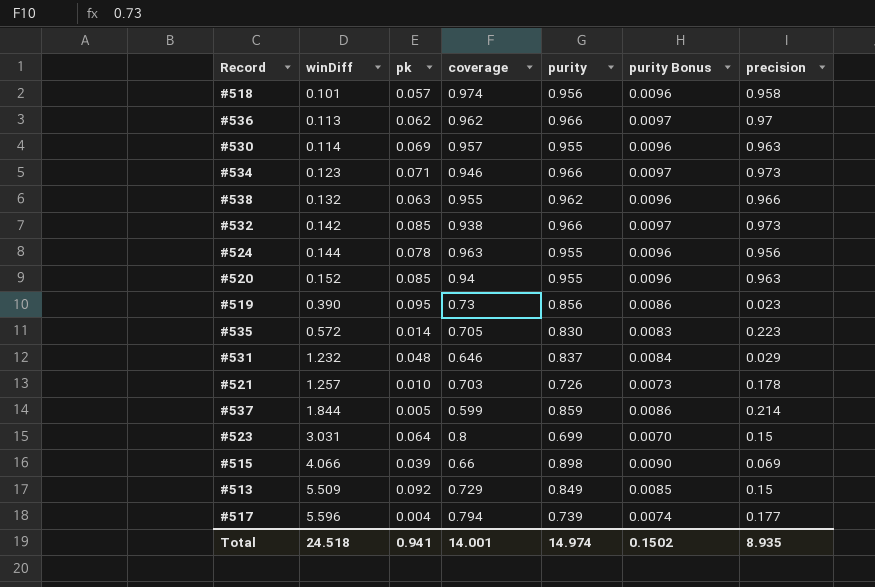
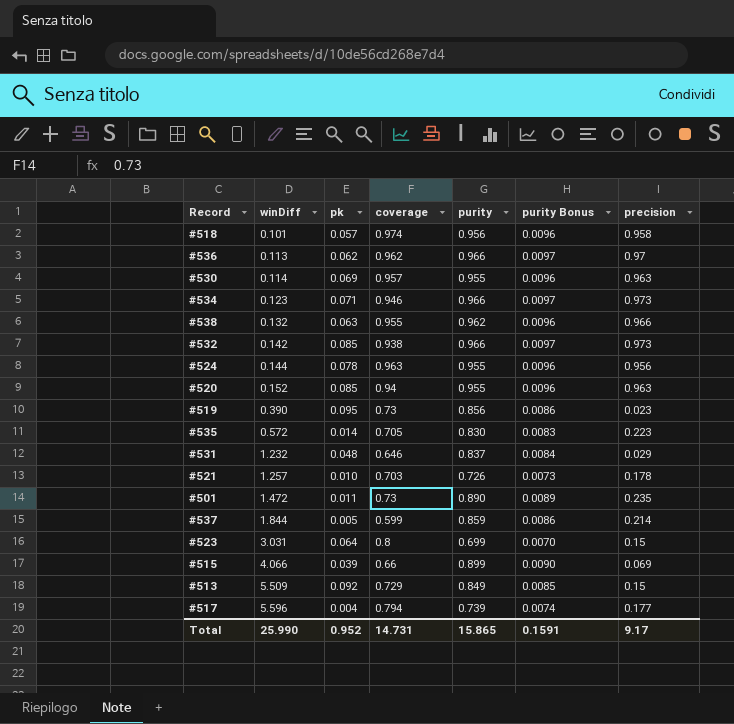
row #501: none -> 1.472 | 0.011 | 0.73 | 0.890 | 0.0089 | 0.235
#515 | purity: 0.898 -> 0.899
Total | winDiff: 24.518 -> 25.990
Total | pk: 0.941 -> 0.952
Total | coverage: 14.001 -> 14.731
Total | purity: 14.974 -> 15.865
Total | purity Bonus: 0.1502 -> 0.1591
Total | precision: 8.935 -> 9.17

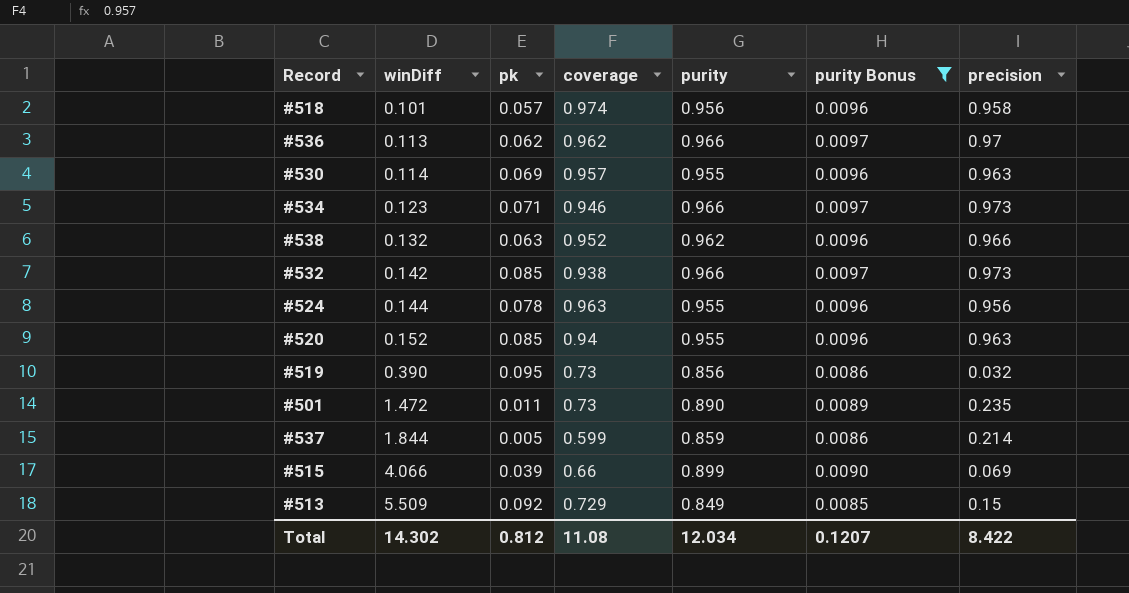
filter: none -> purity Bonus >= 0.0085
#538 | coverage: 0.955 -> 0.952
#519 | precision: 0.023 -> 0.032
Total | winDiff: 25.990 -> 14.302
Total | pk: 0.952 -> 0.812
Total | coverage: 14.731 -> 11.08
Total | purity: 15.865 -> 12.034
Total | purity Bonus: 0.1591 -> 0.1207
Total | precision: 9.17 -> 8.422

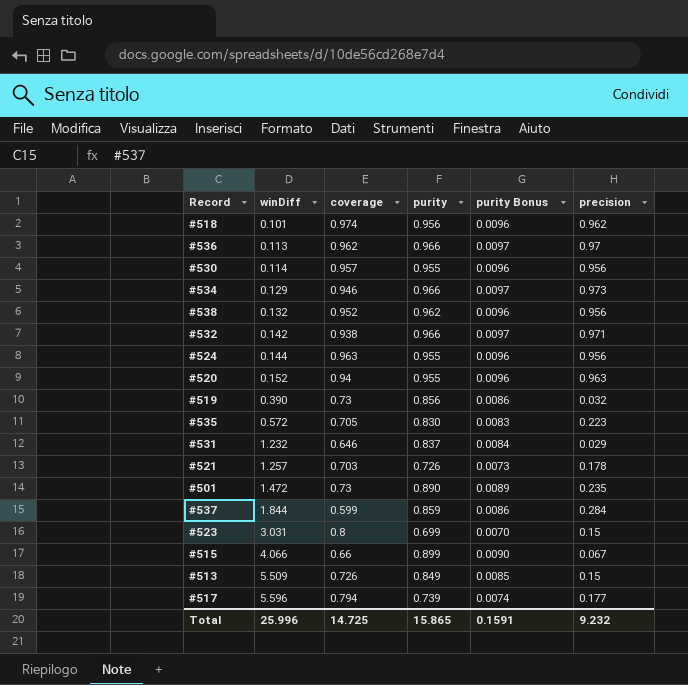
filter: purity Bonus >= 0.0085 -> none
column pk | position: 3 -> none
#518 | precision: 0.958 -> 0.962
#530 | precision: 0.963 -> 0.956
#534 | winDiff: 0.123 -> 0.129
#538 | precision: 0.966 -> 0.956
#532 | precision: 0.973 -> 0.971
#537 | precision: 0.214 -> 0.284
#515 | precision: 0.069 -> 0.067
#513 | coverage: 0.729 -> 0.726
Total | winDiff: 14.302 -> 25.996
Total | coverage: 11.08 -> 14.725
Total | purity: 12.034 -> 15.865
Total | purity Bonus: 0.1207 -> 0.1591
Total | precision: 8.422 -> 9.232

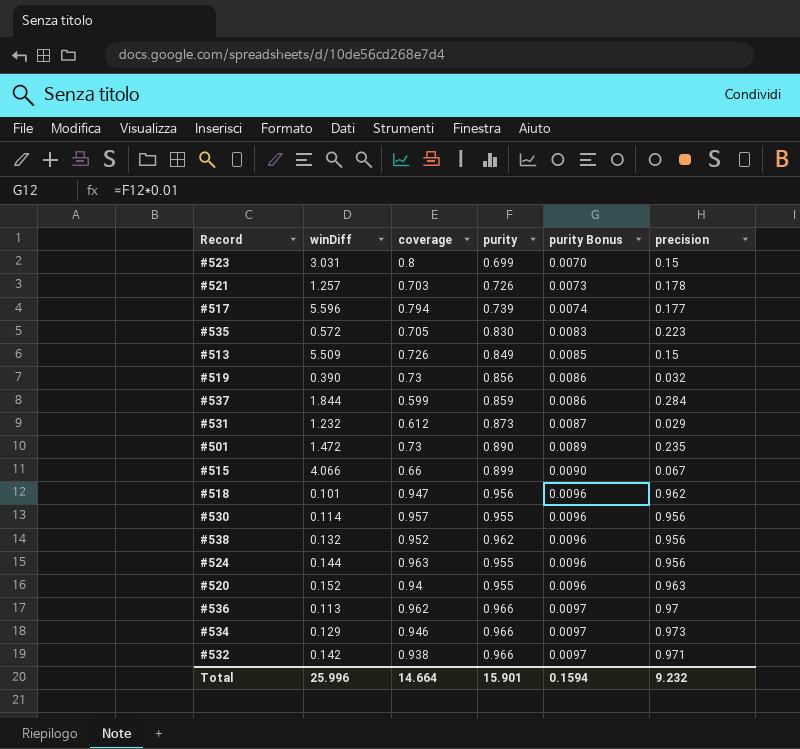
row order: winDiff ascending -> purity Bonus ascending
#531 | coverage: 0.646 -> 0.612
#531 | purity: 0.837 -> 0.873
#531 | purity Bonus: 0.0084 -> 0.0087
#518 | coverage: 0.974 -> 0.947
Total | coverage: 14.725 -> 14.664
Total | purity: 15.865 -> 15.901
Total | purity Bonus: 0.1591 -> 0.1594

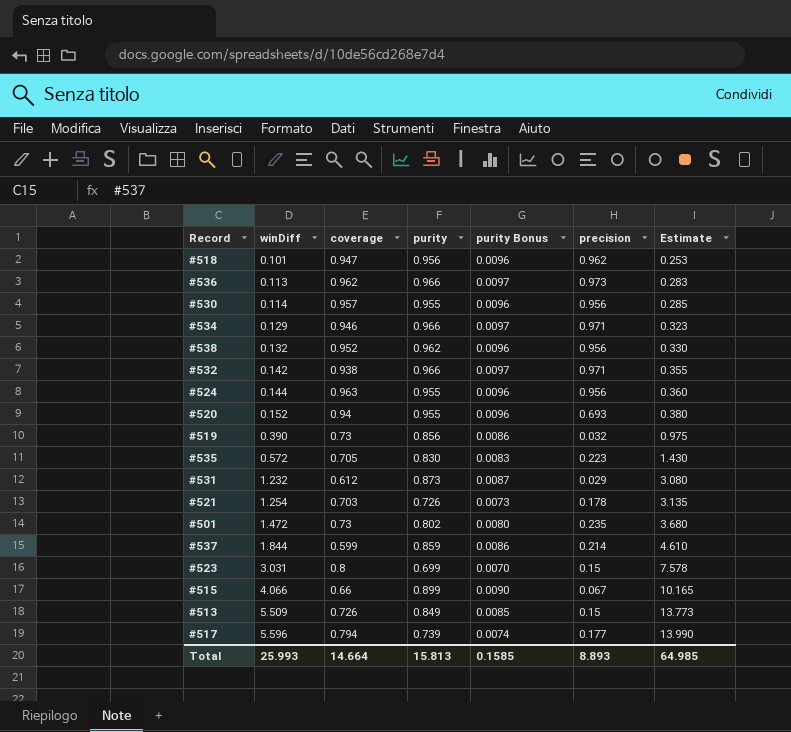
row order: purity Bonus ascending -> winDiff ascending
column Estimate | formula: none -> [winDiff] * 2.5
#536 | precision: 0.97 -> 0.973
#534 | precision: 0.973 -> 0.971
#520 | precision: 0.963 -> 0.693
#521 | winDiff: 1.257 -> 1.254
#501 | purity: 0.890 -> 0.802
#501 | purity Bonus: 0.0089 -> 0.0080
#537 | precision: 0.284 -> 0.214
Total | winDiff: 25.996 -> 25.993
Total | purity: 15.901 -> 15.813
Total | purity Bonus: 0.1594 -> 0.1585
Total | precision: 9.232 -> 8.893

